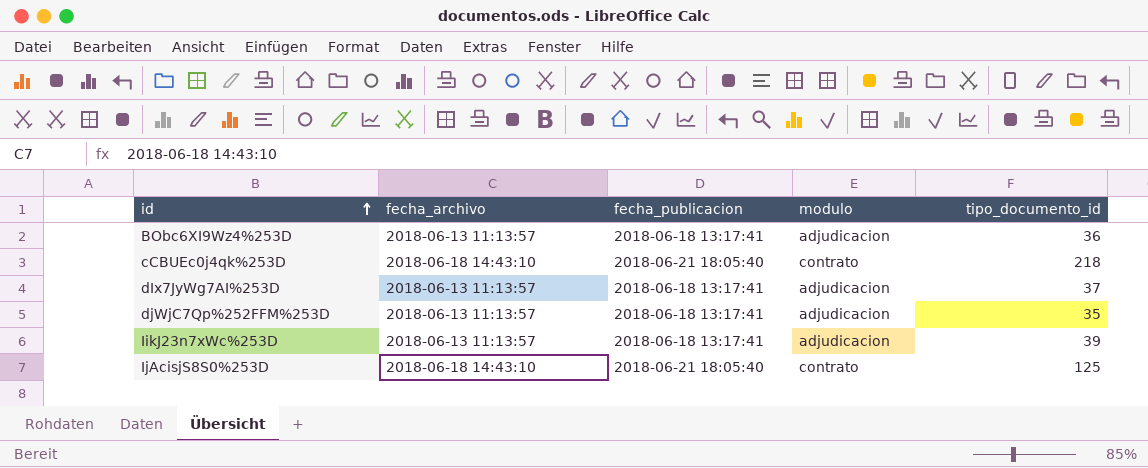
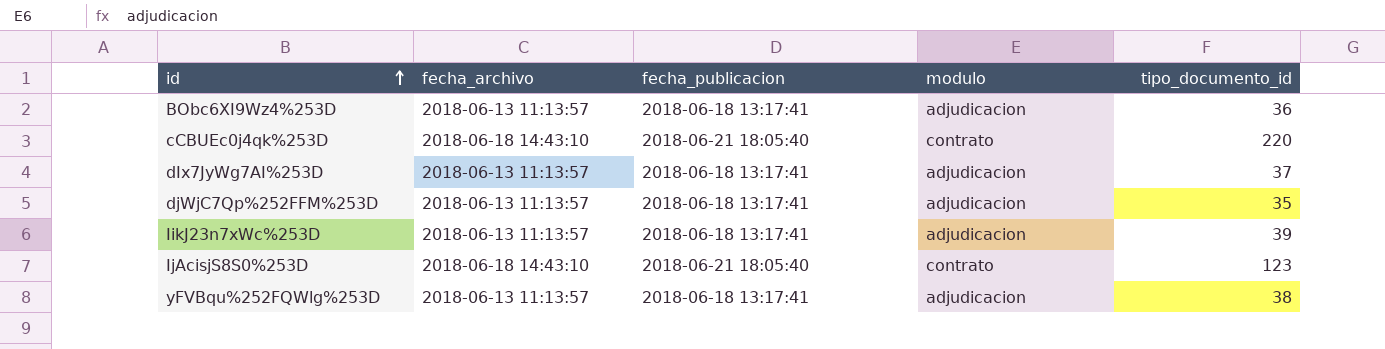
cCBUEc0j4qk%253D | tipo_documento_id: 218 -> 220
IjAcisjS8S0%253D | tipo_documento_id: 125 -> 123
row yFVBqu%252FQWlg%253D: none -> 2018-06-13 11:13:57 | 2018-06-18 13:17:41 | adjudicacion | 38

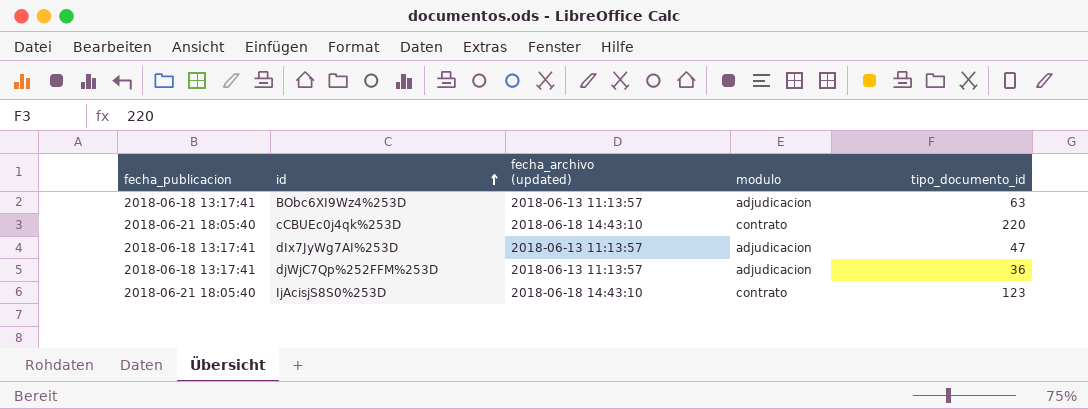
column fecha_publicacion | position: 3 -> 1
column name: fecha_archivo -> fecha_archivo (updated)
row IikJ23n7xWc%253D: 2018-06-13 11:13:57 | 2018-06-18 13:17:41 | adjudicacion | 39 -> none
row yFVBqu%252FQWlg%253D: 2018-06-13 11:13:57 | 2018-06-18 13:17:41 | adjudicacion | 38 -> none
BObc6XI9Wz4%253D | tipo_documento_id: 36 -> 63
dIx7JyWg7AI%253D | tipo_documento_id: 37 -> 47
djWjC7Qp%252FFM%253D | tipo_documento_id: 35 -> 36

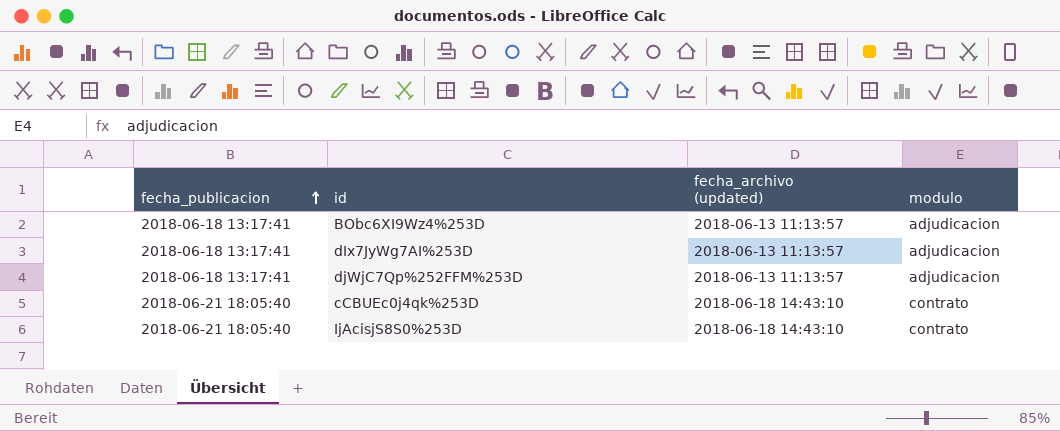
row order: id ascending -> fecha_publicacion ascending
column tipo_documento_id | position: 5 -> none

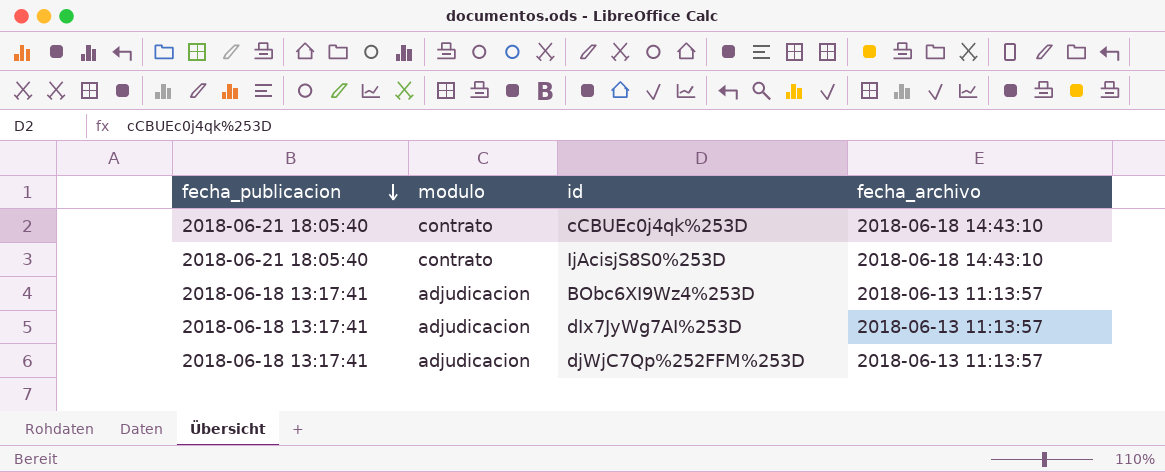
row order: fecha_publicacion ascending -> fecha_publicacion descending
column modulo | position: 4 -> 2
column name: fecha_archivo (updated) -> fecha_archivo

